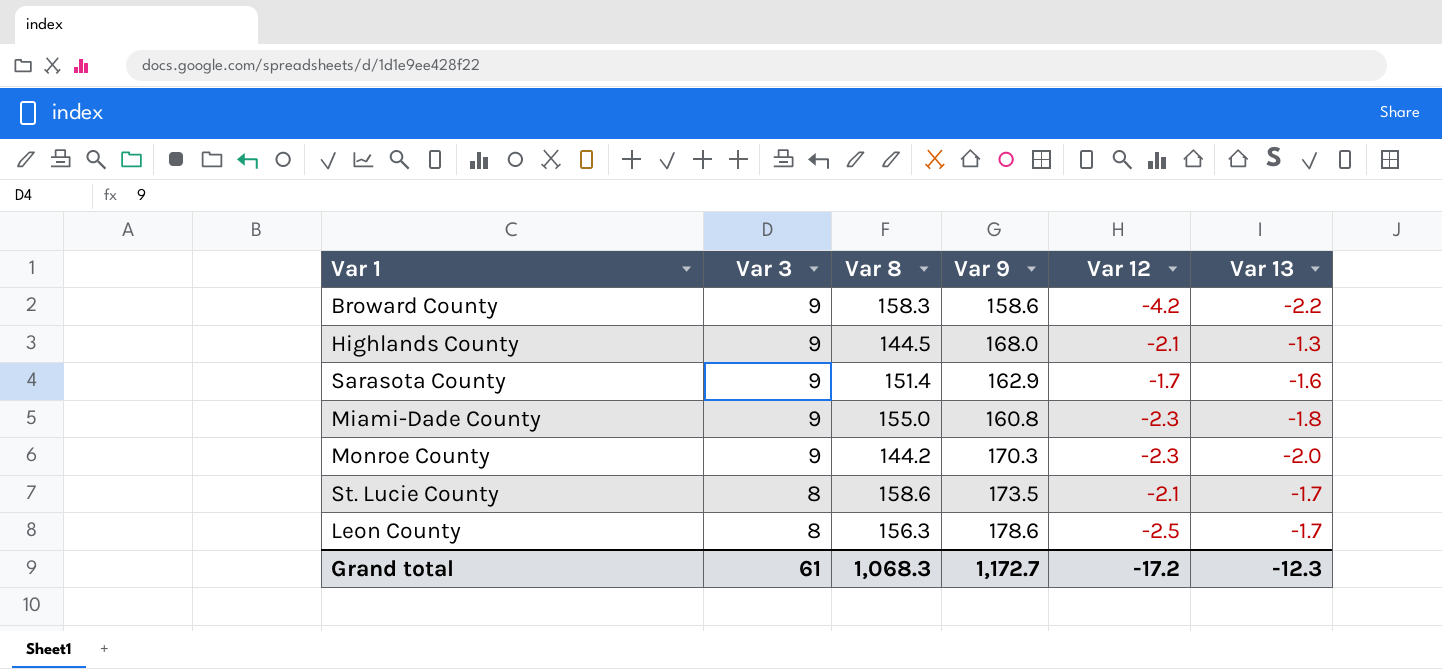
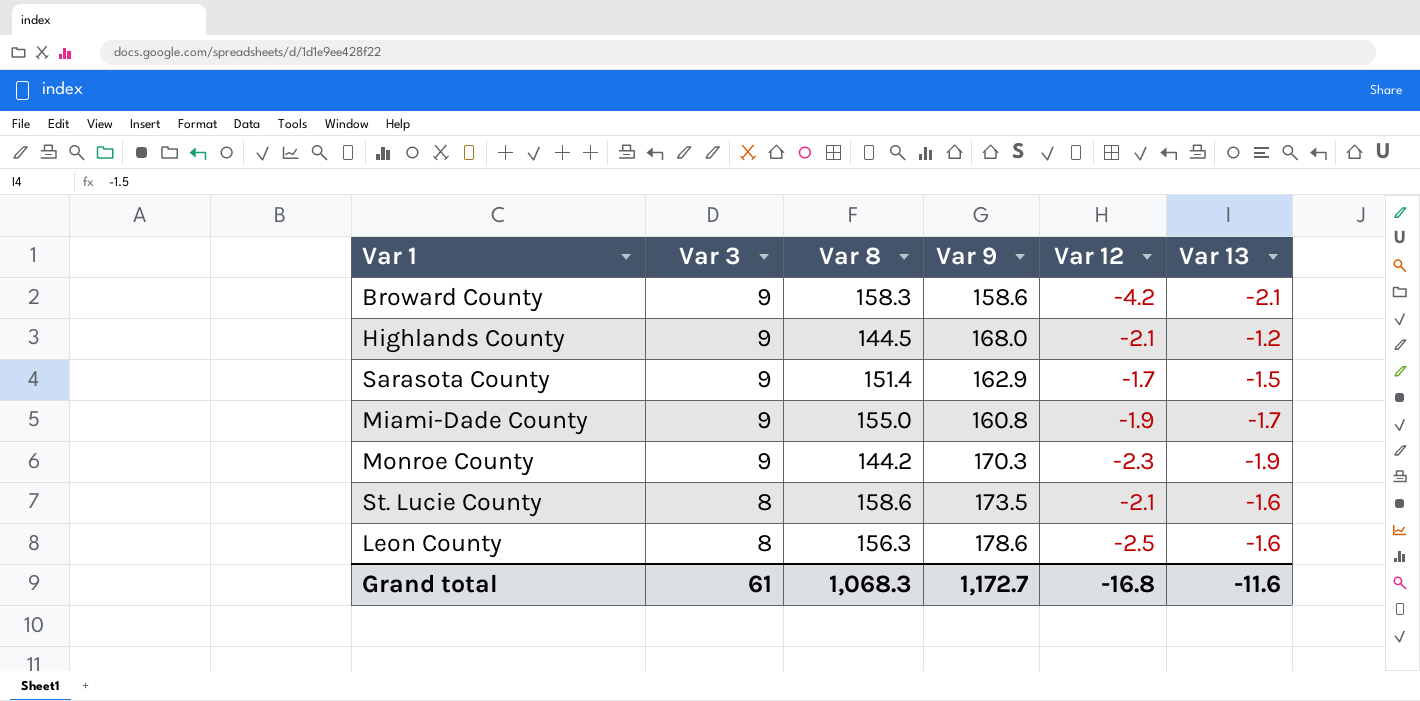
Broward County | Var 13: -2.2 -> -2.1
Highlands County | Var 13: -1.3 -> -1.2
Sarasota County | Var 13: -1.6 -> -1.5
Miami-Dade County | Var 12: -2.3 -> -1.9
Miami-Dade County | Var 13: -1.8 -> -1.7
Monroe County | Var 13: -2.0 -> -1.9
St. Lucie County | Var 13: -1.7 -> -1.6
Leon County | Var 13: -1.7 -> -1.6
Grand total | Var 12: -17.2 -> -16.8
Grand total | Var 13: -12.3 -> -11.6

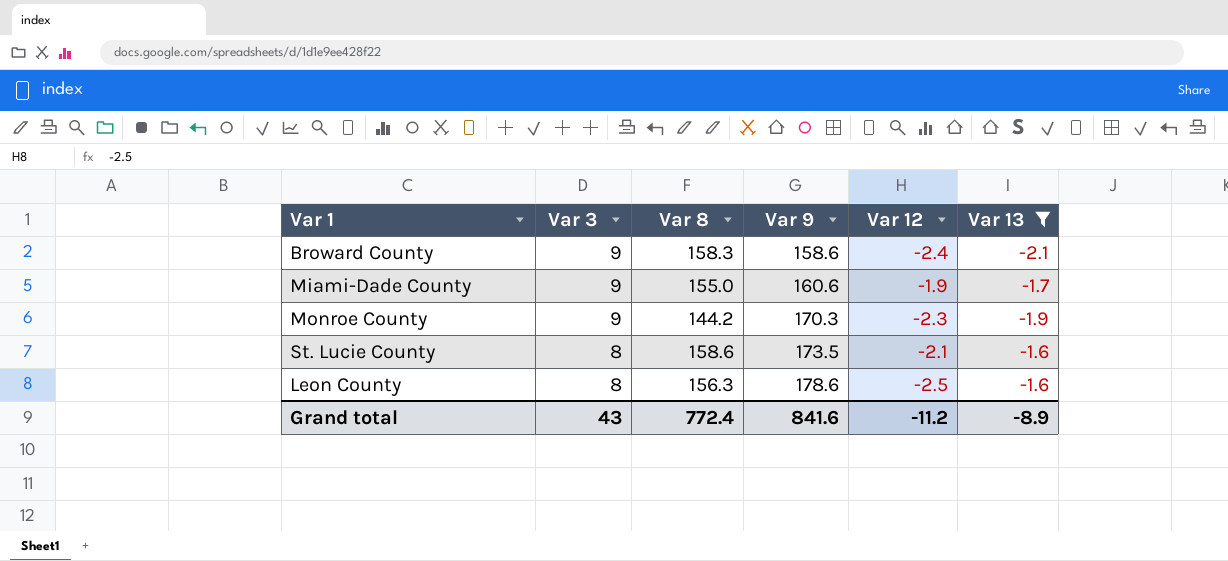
filter: none -> Var 13 <= -1.6
Broward County | Var 12: -4.2 -> -2.4
Miami-Dade County | Var 9: 160.8 -> 160.6
Grand total | Var 3: 61 -> 43
Grand total | Var 8: 1,068.3 -> 772.4
Grand total | Var 9: 1,172.7 -> 841.6
Grand total | Var 12: -16.8 -> -11.2
Grand total | Var 13: -11.6 -> -8.9

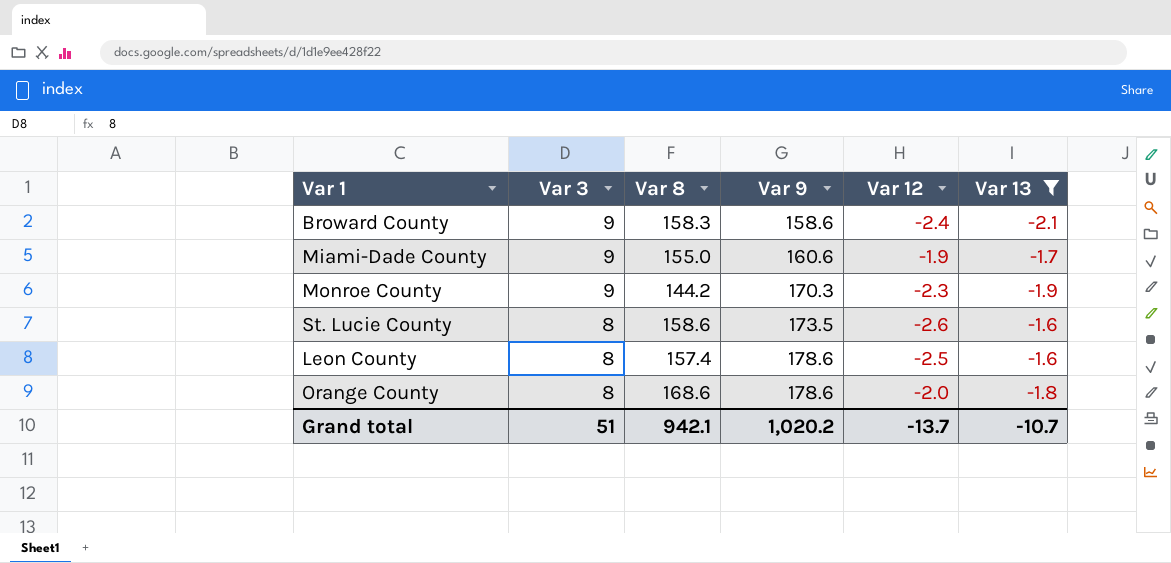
St. Lucie County | Var 12: -2.1 -> -2.6
Leon County | Var 8: 156.3 -> 157.4
row Orange County: none -> 8 | 168.6 | 178.6 | -2.0 | -1.8
Grand total | Var 3: 43 -> 51
Grand total | Var 8: 772.4 -> 942.1
Grand total | Var 9: 841.6 -> 1,020.2
Grand total | Var 12: -11.2 -> -13.7
Grand total | Var 13: -8.9 -> -10.7

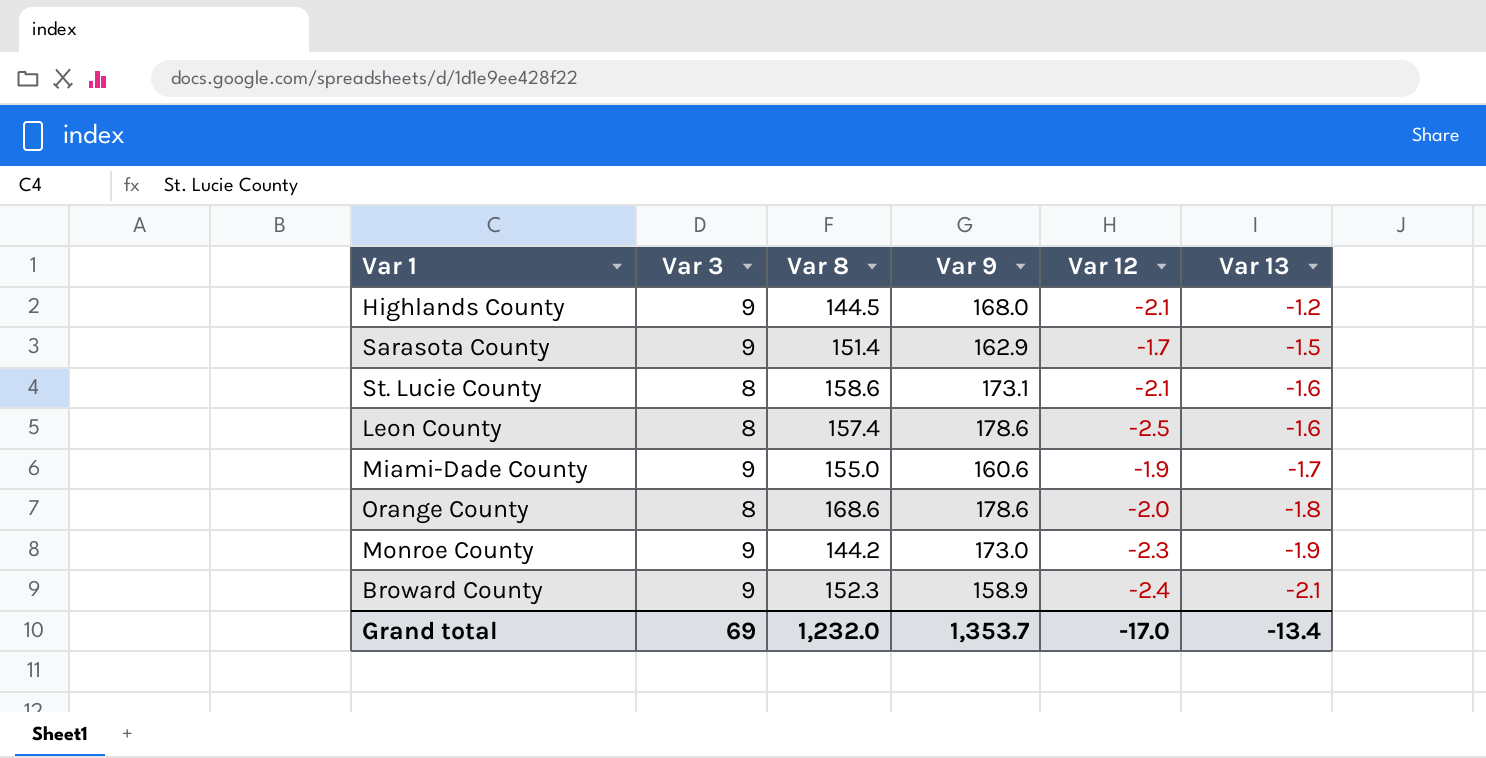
filter: Var 13 <= -1.6 -> none
row order: Var 3 descending -> Var 13 descending
St. Lucie County | Var 9: 173.5 -> 173.1
St. Lucie County | Var 12: -2.6 -> -2.1
Monroe County | Var 9: 170.3 -> 173.0
Broward County | Var 8: 158.3 -> 152.3
Broward County | Var 9: 158.6 -> 158.9
Grand total | Var 3: 51 -> 69
Grand total | Var 8: 942.1 -> 1,232.0
Grand total | Var 9: 1,020.2 -> 1,353.7
Grand total | Var 12: -13.7 -> -17.0
Grand total | Var 13: -10.7 -> -13.4

